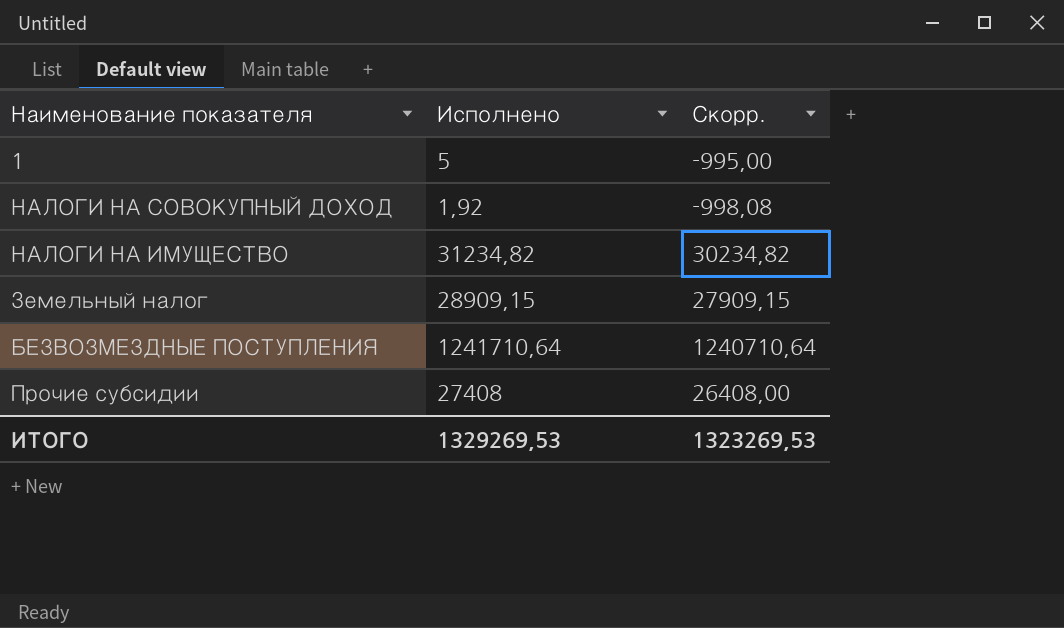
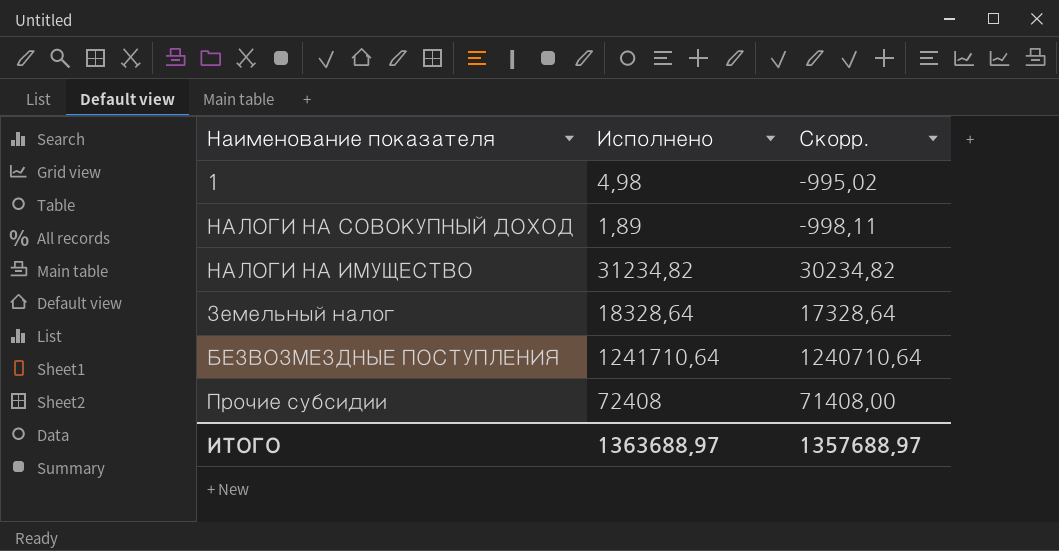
1 | Исполнено: 5 -> 4,98
1 | Скорр.: -995,00 -> -995,02
НАЛОГИ НА СОВОКУПНЫЙ ДОХОД | Исполнено: 1,92 -> 1,89
НАЛОГИ НА СОВОКУПНЫЙ ДОХОД | Скорр.: -998,08 -> -998,11
Земельный налог | Исполнено: 28909,15 -> 18328,64
Земельный налог | Скорр.: 27909,15 -> 17328,64
Прочие субсидии | Исполнено: 27408 -> 72408
Прочие субсидии | Скорр.: 26408,00 -> 71408,00
ИТОГО | Исполнено: 1329269,53 -> 1363688,97
ИТОГО | Скорр.: 1323269,53 -> 1357688,97

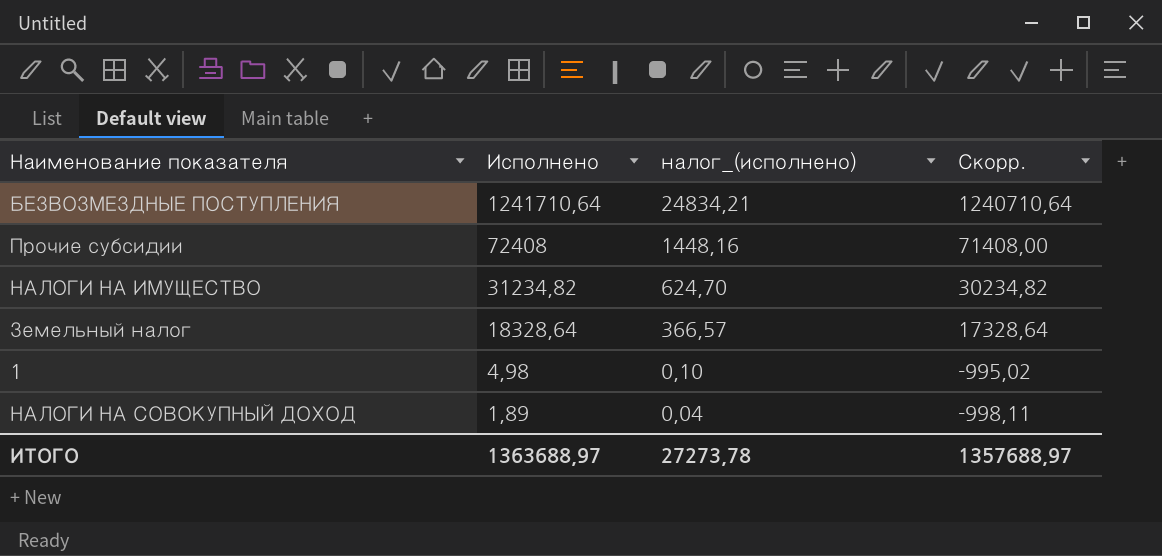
row order: none -> Исполнено descending
column налог_(исполнено) | formula: none -> [Исполнено] * 0,02

